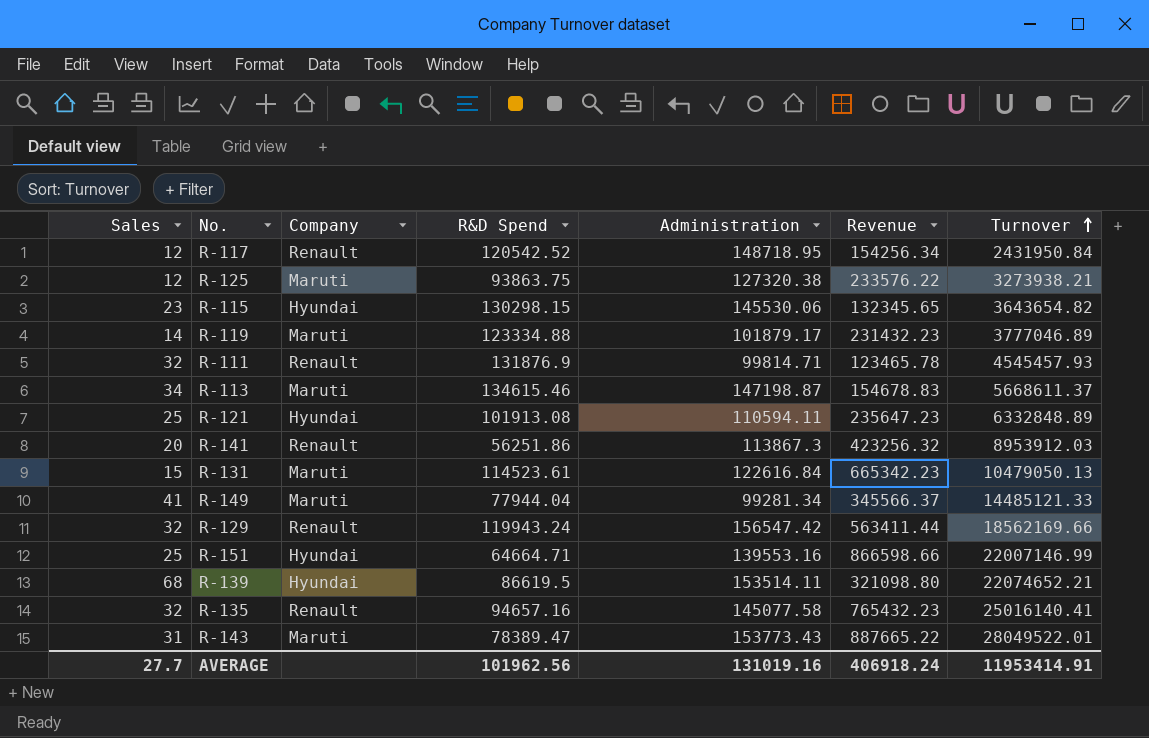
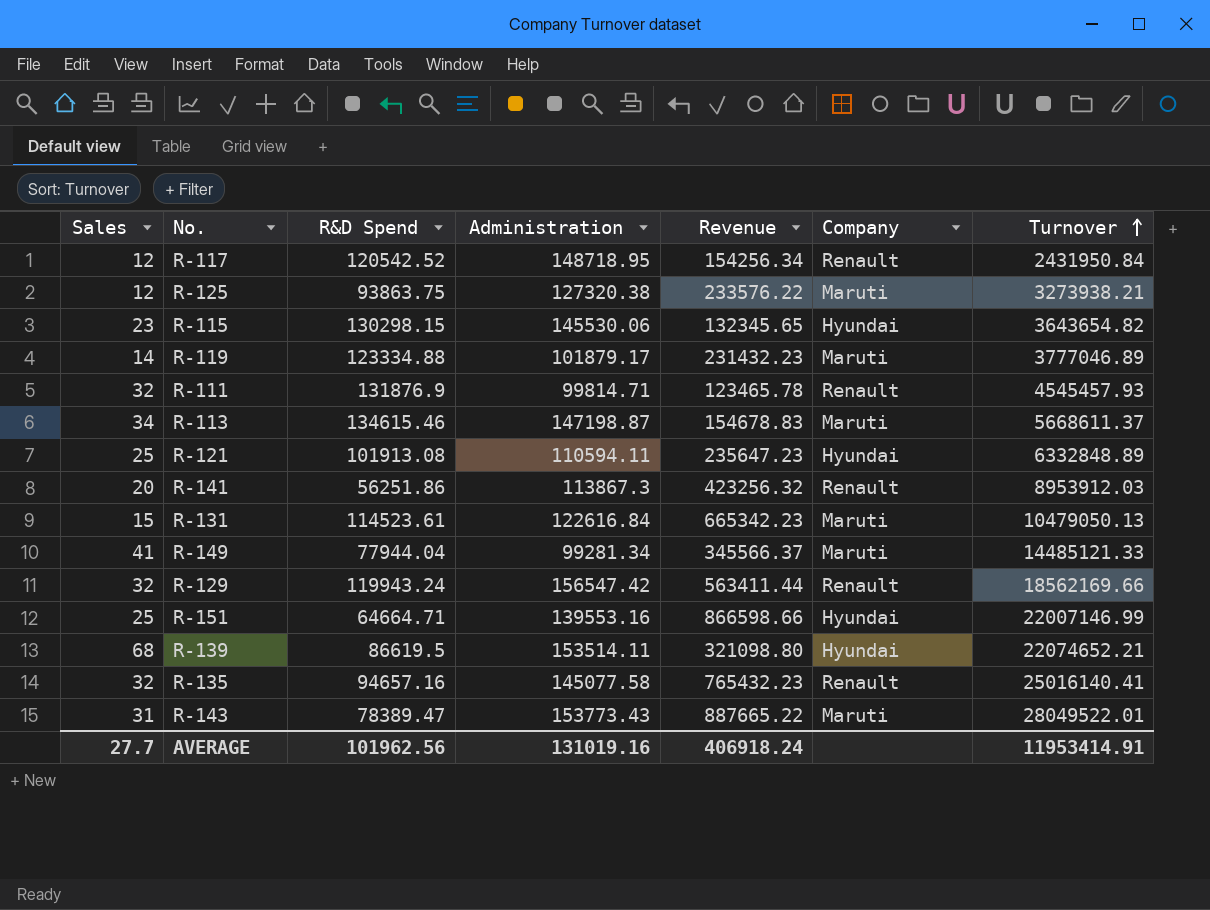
column Company | position: 3 -> 6

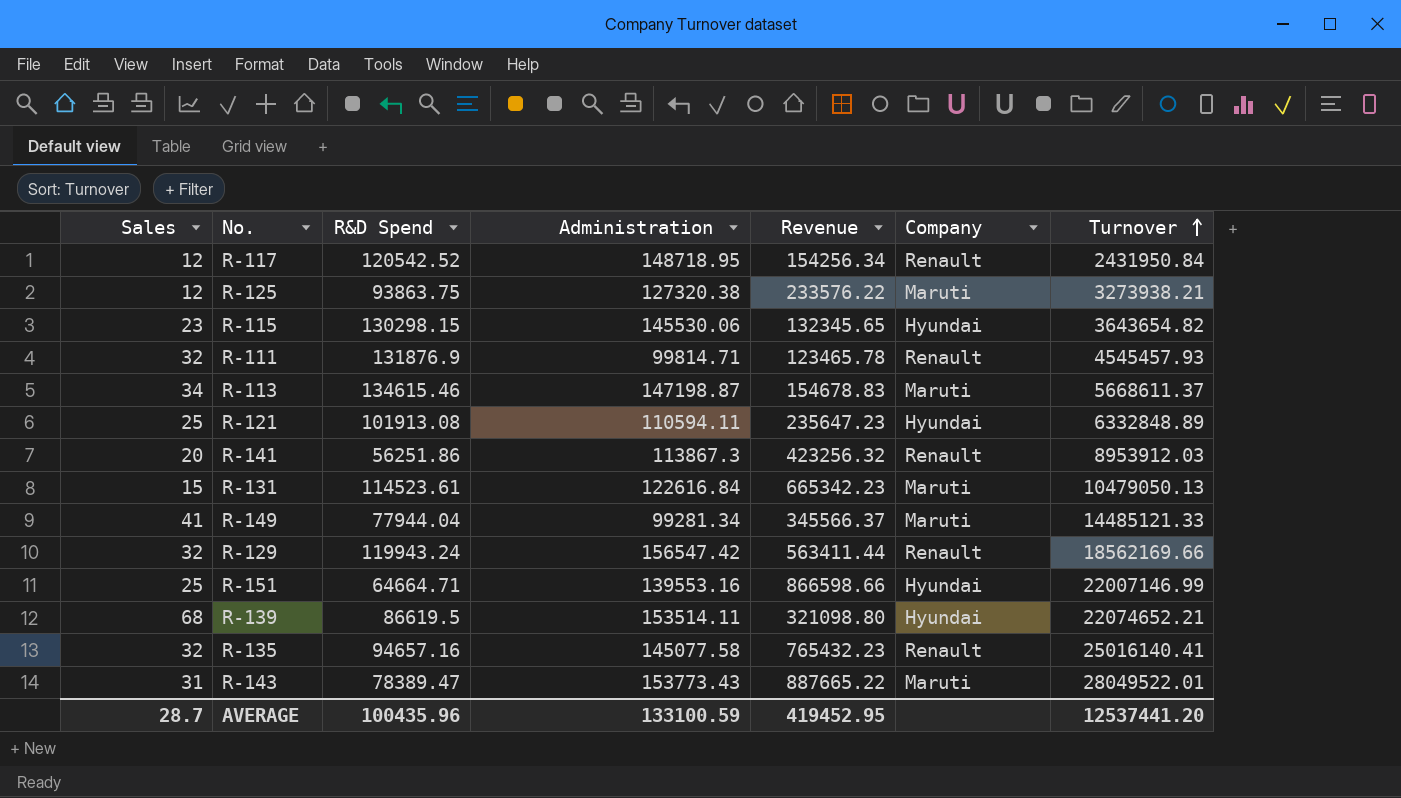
row R-119: 14 | 123334.88 | 101879.17 | 231432.23 | Maruti | 3777046.89 -> none
AVERAGE | Sales: 27.7 -> 28.7
AVERAGE | R&D Spend: 101962.56 -> 100435.96
AVERAGE | Administration: 131019.16 -> 133100.59
AVERAGE | Revenue: 406918.24 -> 419452.95
AVERAGE | Turnover: 11953414.91 -> 12537441.20

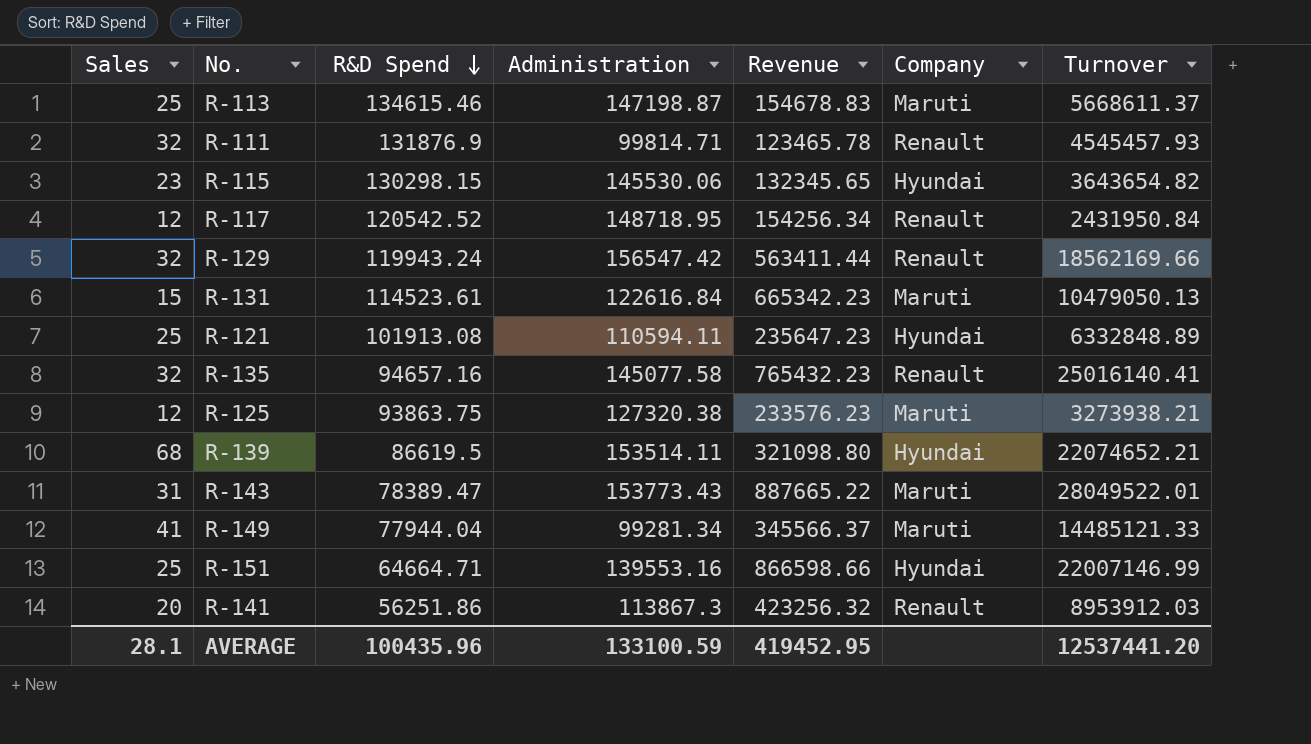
row order: Turnover ascending -> R&D Spend descending
R-113 | Sales: 34 -> 25
R-125 | Revenue: 233576.22 -> 233576.23
AVERAGE | Sales: 28.7 -> 28.1

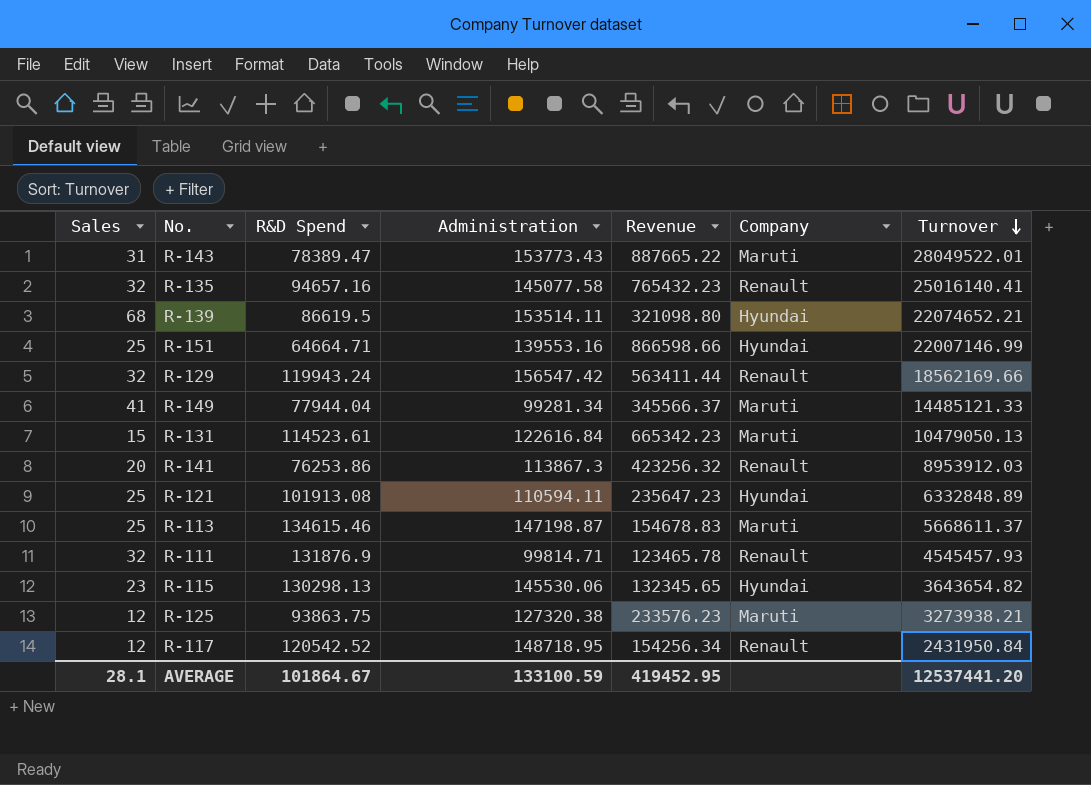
row order: R&D Spend descending -> Turnover descending
R-141 | R&D Spend: 56251.86 -> 76253.86
R-115 | R&D Spend: 130298.15 -> 130298.13
AVERAGE | R&D Spend: 100435.96 -> 101864.67

